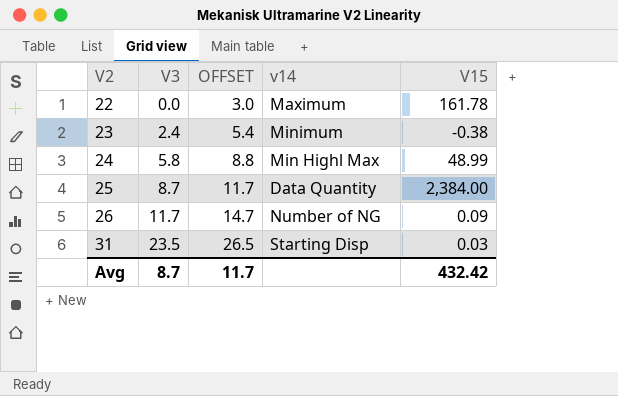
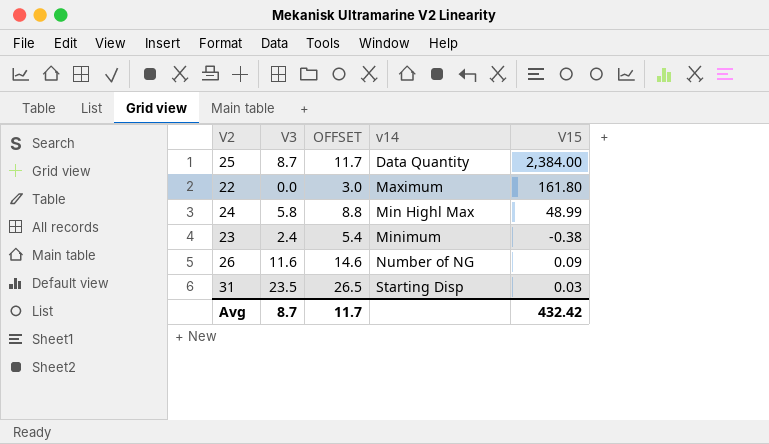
row order: V2 ascending -> v14 ascending
22 | V15: 161.78 -> 161.80
26 | V3: 11.7 -> 11.6
26 | OFFSET: 14.7 -> 14.6

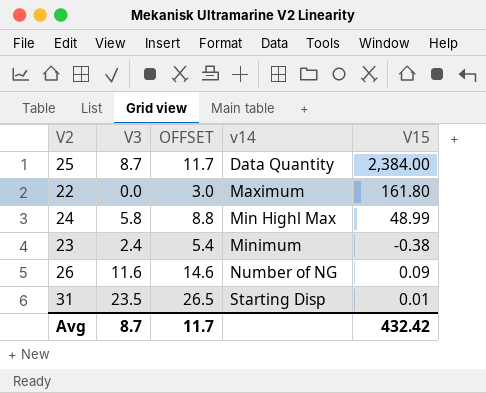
31 | V15: 0.03 -> 0.01

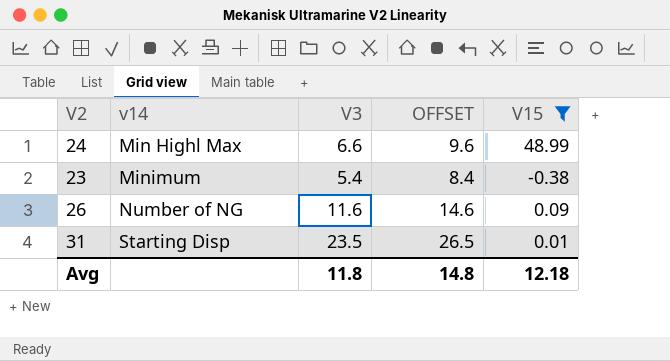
filter: none -> V15 <= 48.99
column v14 | position: 4 -> 2
24 | V3: 5.8 -> 6.6
24 | OFFSET: 8.8 -> 9.6
23 | V3: 2.4 -> 5.4
23 | OFFSET: 5.4 -> 8.4
Avg | V3: 8.7 -> 11.8
Avg | OFFSET: 11.7 -> 14.8
Avg | V15: 432.42 -> 12.18

